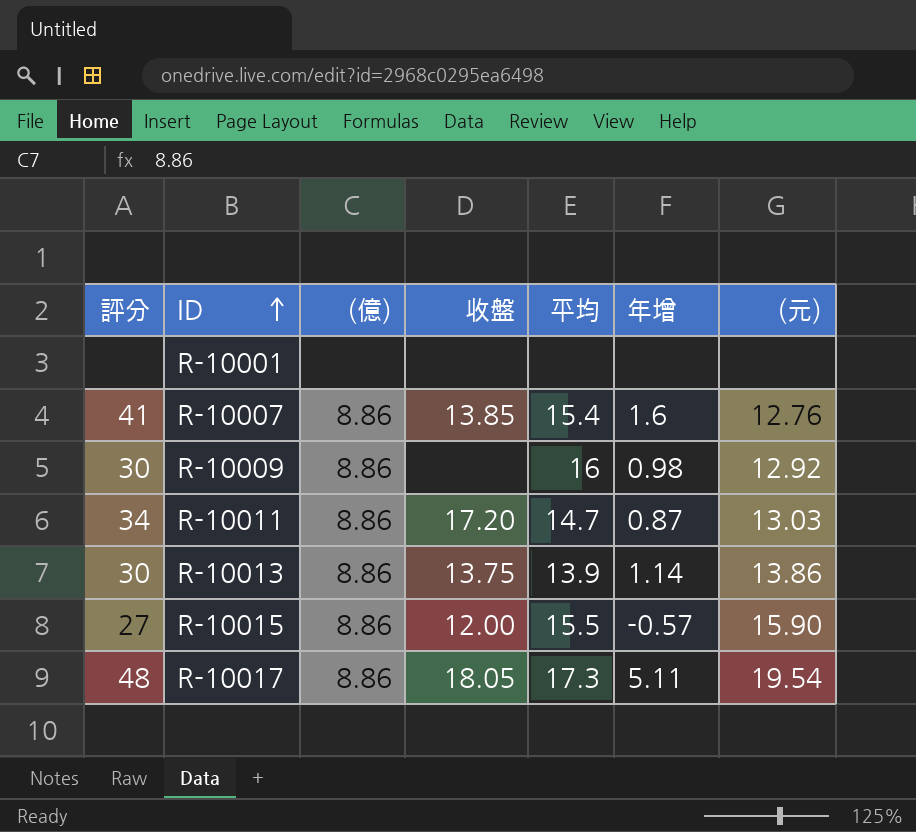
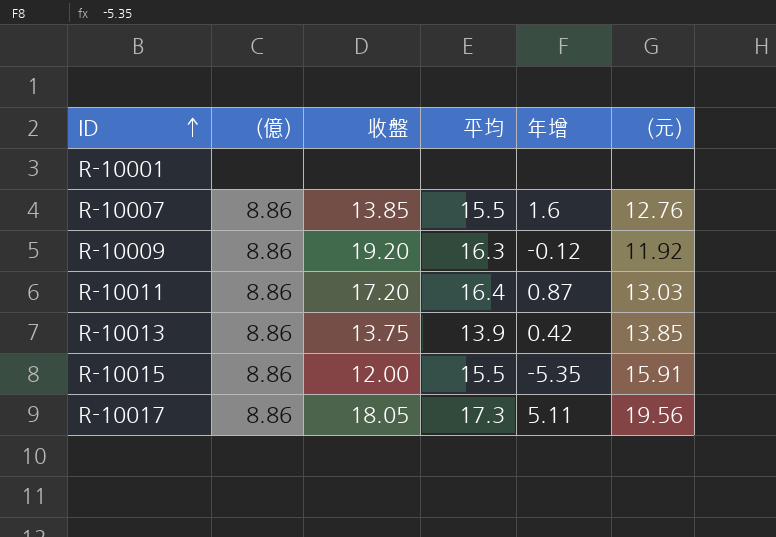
column 評分 | position: 1 -> none
R-10007 | 平均: 15.4 -> 15.5
R-10009 | 收盤: none -> 19.20
R-10009 | 平均: 16 -> 16.3
R-10009 | 年增: 0.98 -> -0.12
R-10009 | (元): 12.92 -> 11.92
R-10011 | 平均: 14.7 -> 16.4
R-10013 | 年增: 1.14 -> 0.42
R-10013 | (元): 13.86 -> 13.85
R-10015 | 年增: -0.57 -> -5.35
R-10015 | (元): 15.90 -> 15.91
R-10017 | (元): 19.54 -> 19.56

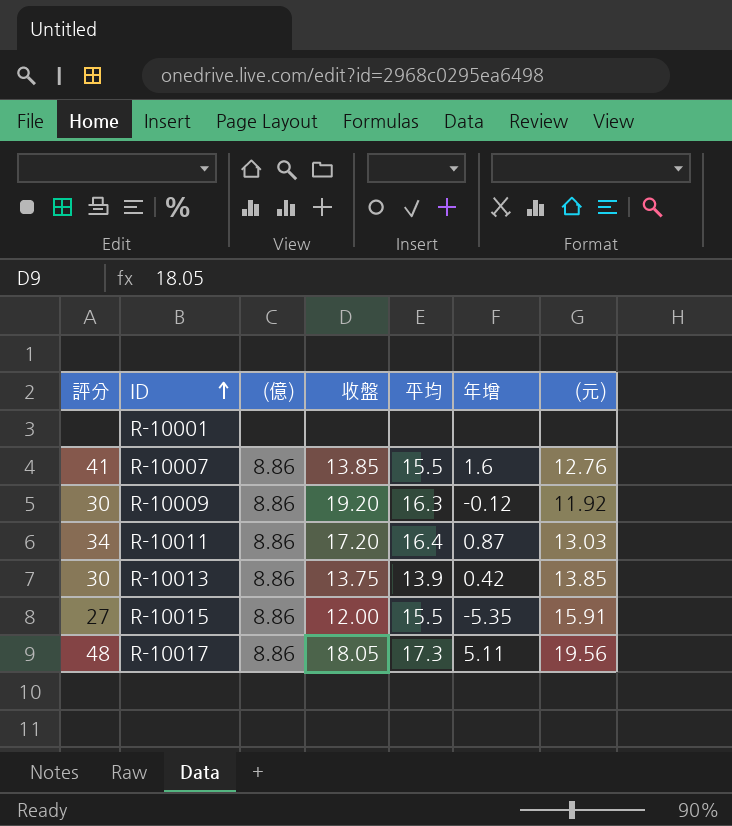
column 評分 | position: none -> 1

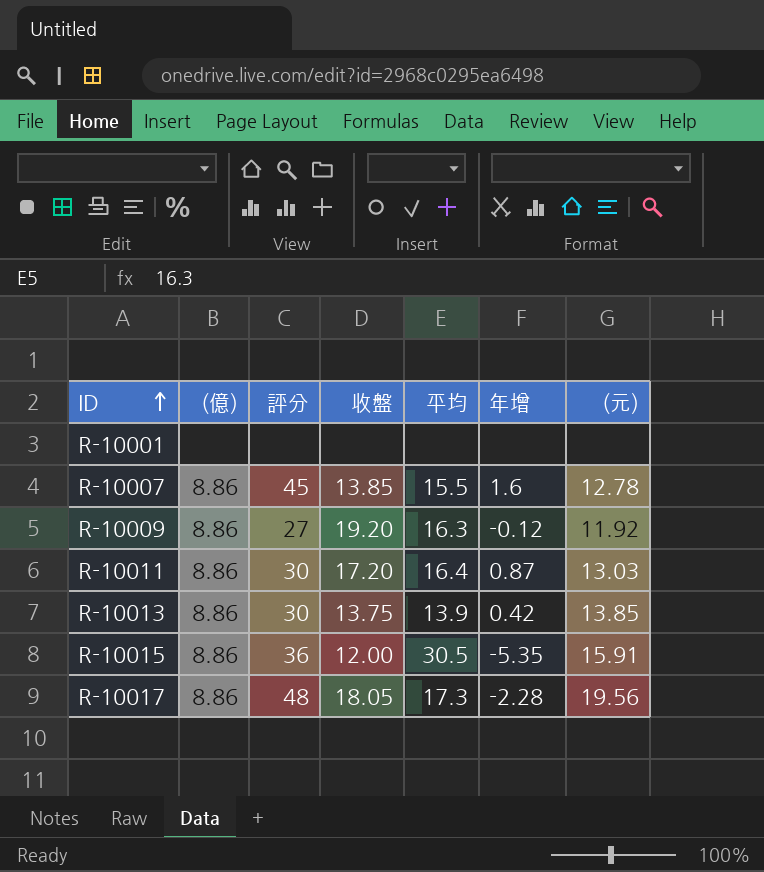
column 評分 | position: 1 -> 3
R-10007 | 評分: 41 -> 45
R-10007 | (元): 12.76 -> 12.78
R-10009 | 評分: 30 -> 27
R-10011 | 評分: 34 -> 30
R-10015 | 評分: 27 -> 36
R-10015 | 平均: 15.5 -> 30.5
R-10017 | 年增: 5.11 -> -2.28

